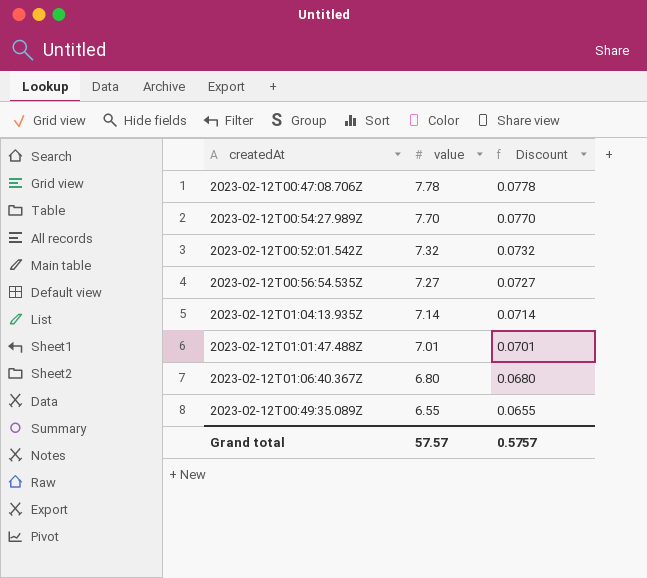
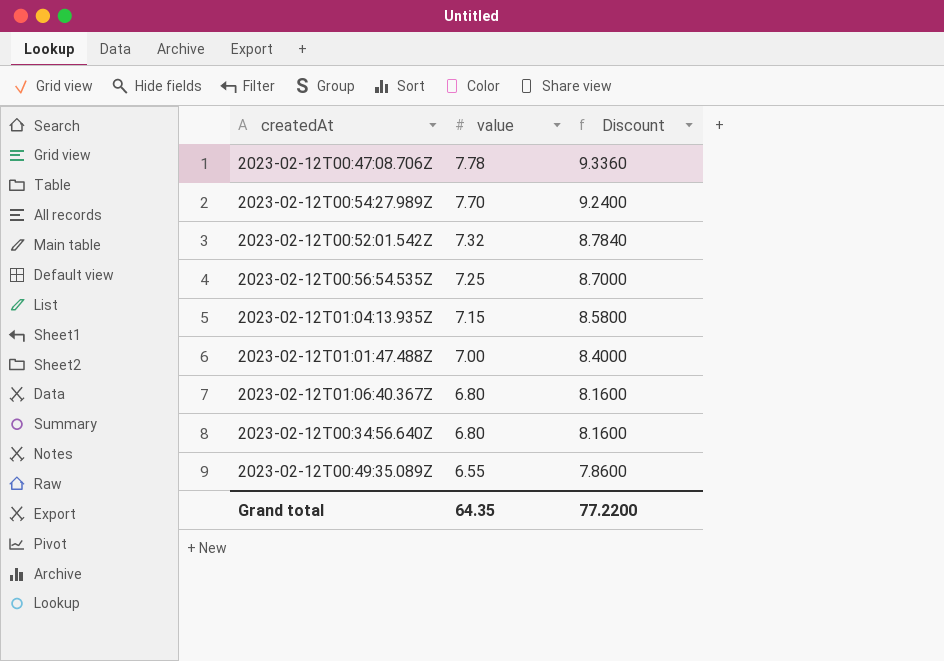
column Discount | formula: [value] * 0.01 -> [value] * 1.2
2023-02-12T00:56:54.535Z | value: 7.27 -> 7.25
2023-02-12T01:04:13.935Z | value: 7.14 -> 7.15
2023-02-12T01:01:47.488Z | value: 7.01 -> 7.00
row 2023-02-12T00:34:56.640Z: none -> 6.80 | 8.1600
Grand total | value: 57.57 -> 64.35
Grand total | Discount: 0.5757 -> 77.2200

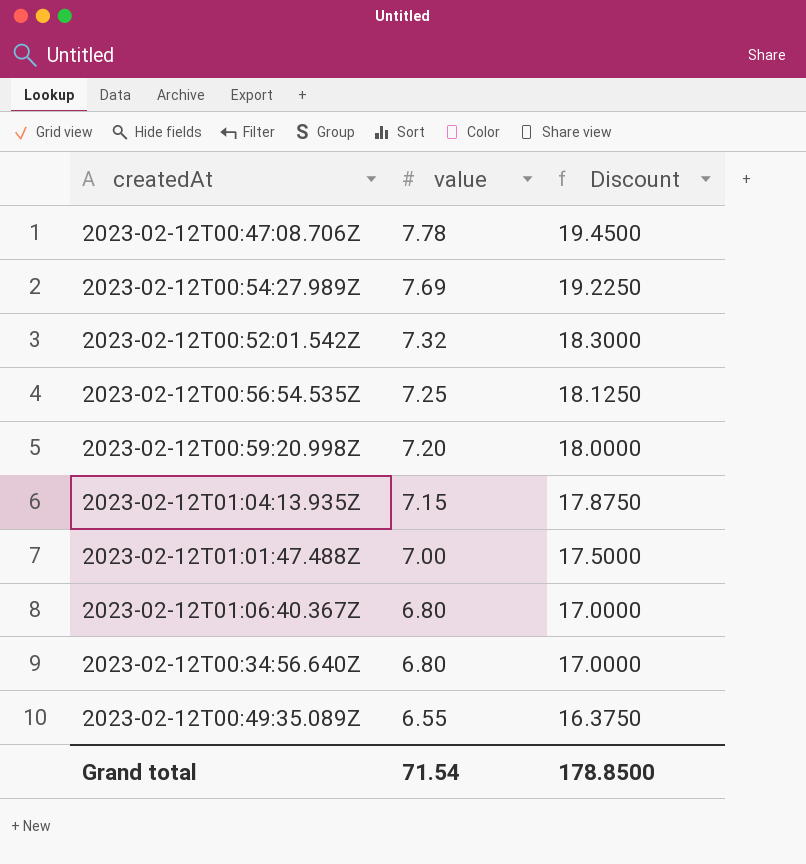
column Discount | formula: [value] * 1.2 -> [value] * 2.5
2023-02-12T00:54:27.989Z | value: 7.70 -> 7.69
row 2023-02-12T00:59:20.998Z: none -> 7.20 | 18.0000
Grand total | value: 64.35 -> 71.54
Grand total | Discount: 77.2200 -> 178.8500

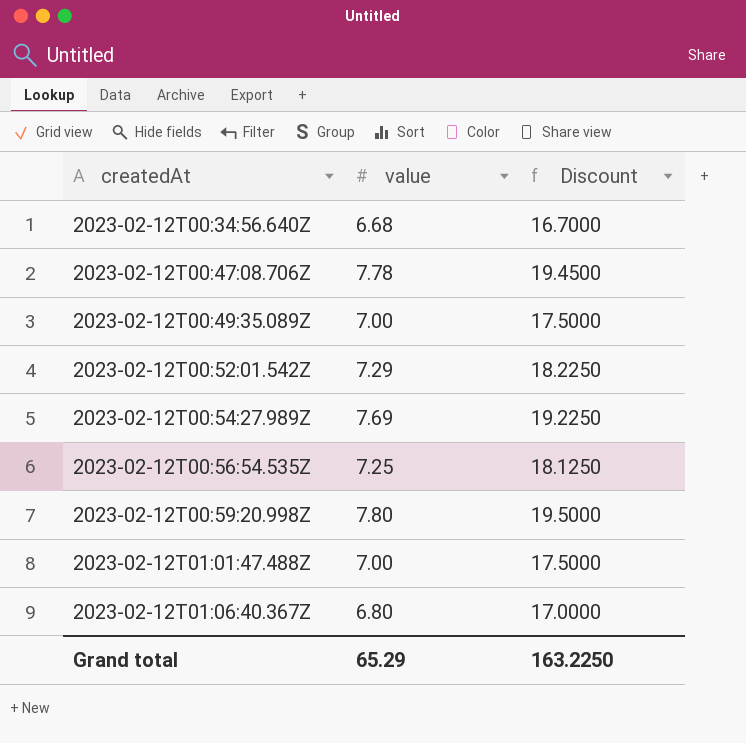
row order: value descending -> createdAt ascending
row 2023-02-12T01:04:13.935Z: 7.15 | 17.8750 -> none
2023-02-12T00:34:56.640Z | value: 6.80 -> 6.68
2023-02-12T00:34:56.640Z | Discount: 17.0000 -> 16.7000
2023-02-12T00:49:35.089Z | value: 6.55 -> 7.00
2023-02-12T00:49:35.089Z | Discount: 16.3750 -> 17.5000
2023-02-12T00:52:01.542Z | value: 7.32 -> 7.29
2023-02-12T00:52:01.542Z | Discount: 18.3000 -> 18.2250
2023-02-12T00:59:20.998Z | value: 7.20 -> 7.80
2023-02-12T00:59:20.998Z | Discount: 18.0000 -> 19.5000
Grand total | value: 71.54 -> 65.29
Grand total | Discount: 178.8500 -> 163.2250

